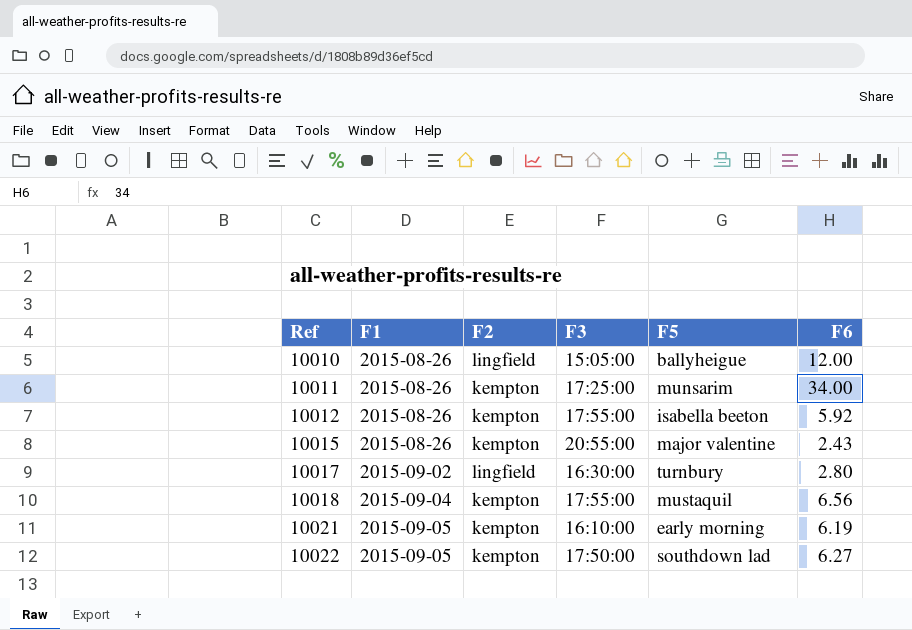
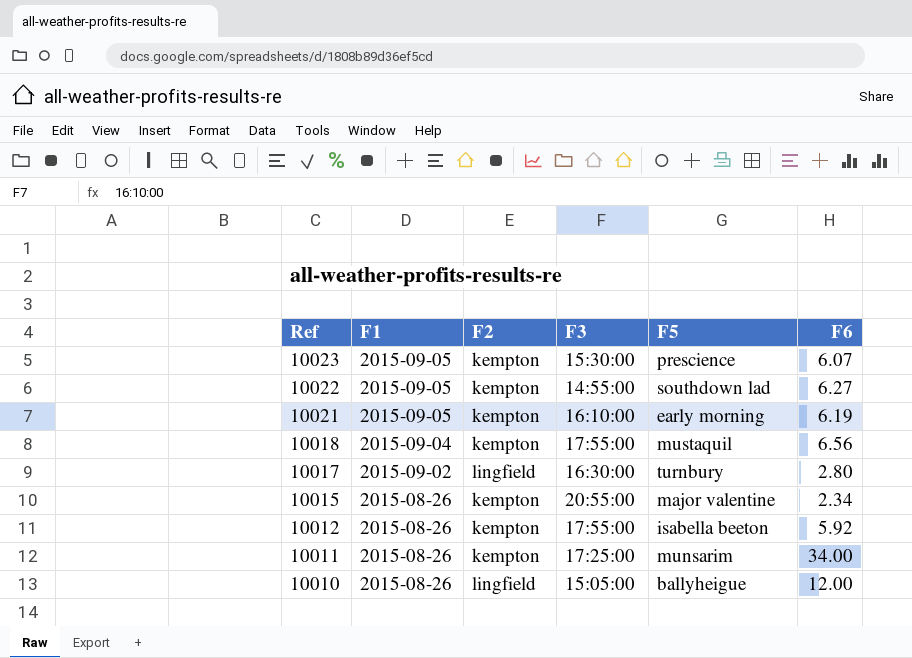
row order: Ref ascending -> Ref descending
row 10023: none -> 2015-09-05 | kempton | 15:30:00 | prescience | 6.07
10022 | F3: 17:50:00 -> 14:55:00
10015 | F6: 2.43 -> 2.34

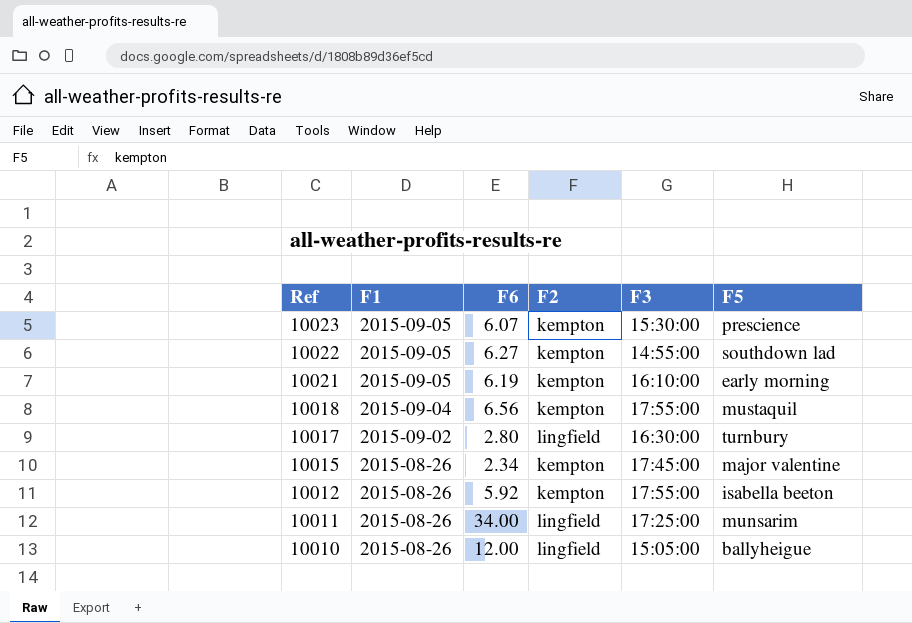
column F6 | position: 6 -> 3
10015 | F3: 20:55:00 -> 17:45:00
10011 | F2: kempton -> lingfield

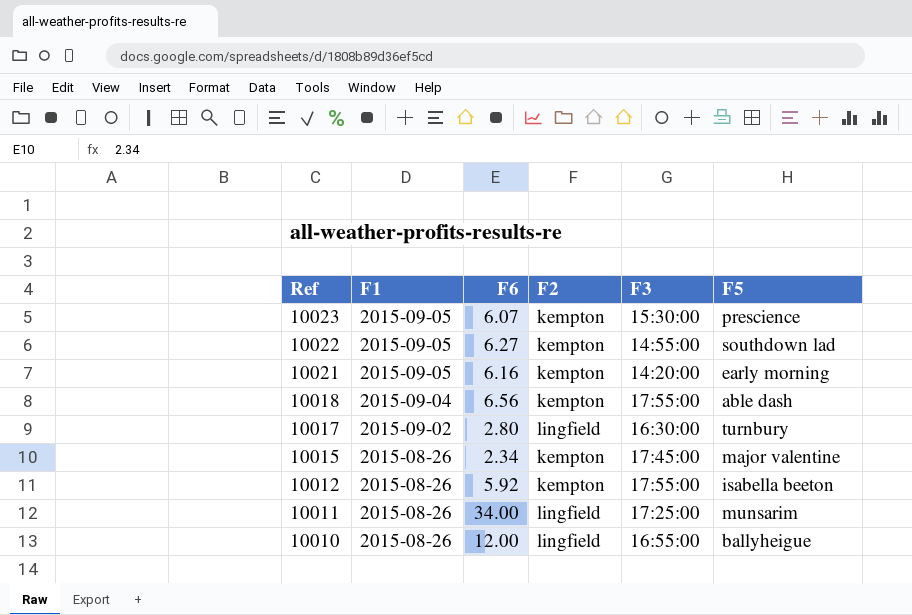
10021 | F6: 6.19 -> 6.16
10021 | F3: 16:10:00 -> 14:20:00
10018 | F5: mustaquil -> able dash
10010 | F3: 15:05:00 -> 16:55:00

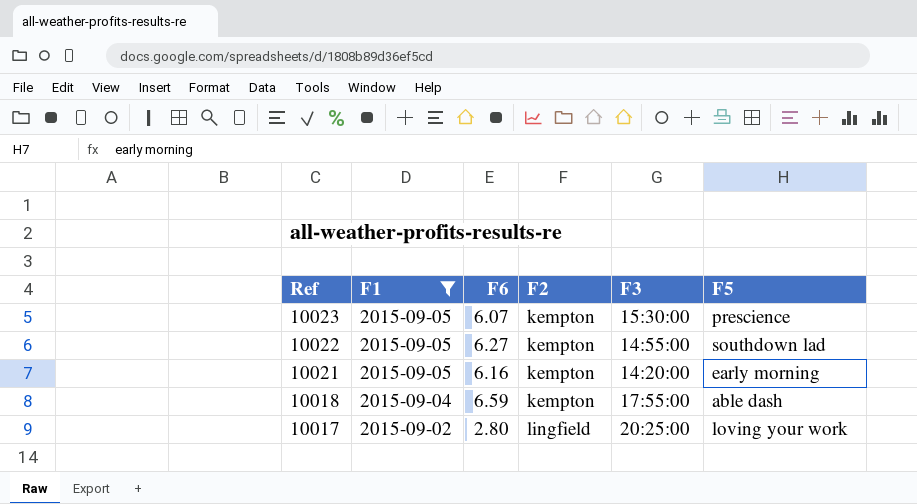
filter: none -> F1 != 2015-08-26
10018 | F6: 6.56 -> 6.59
10017 | F3: 16:30:00 -> 20:25:00
10017 | F5: turnbury -> loving your work

